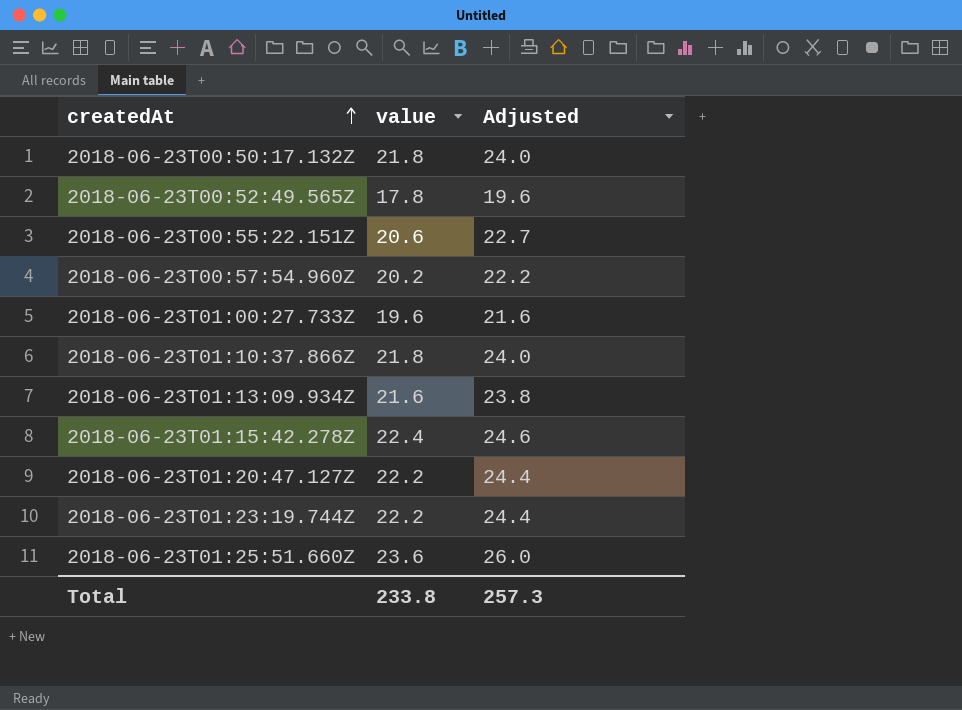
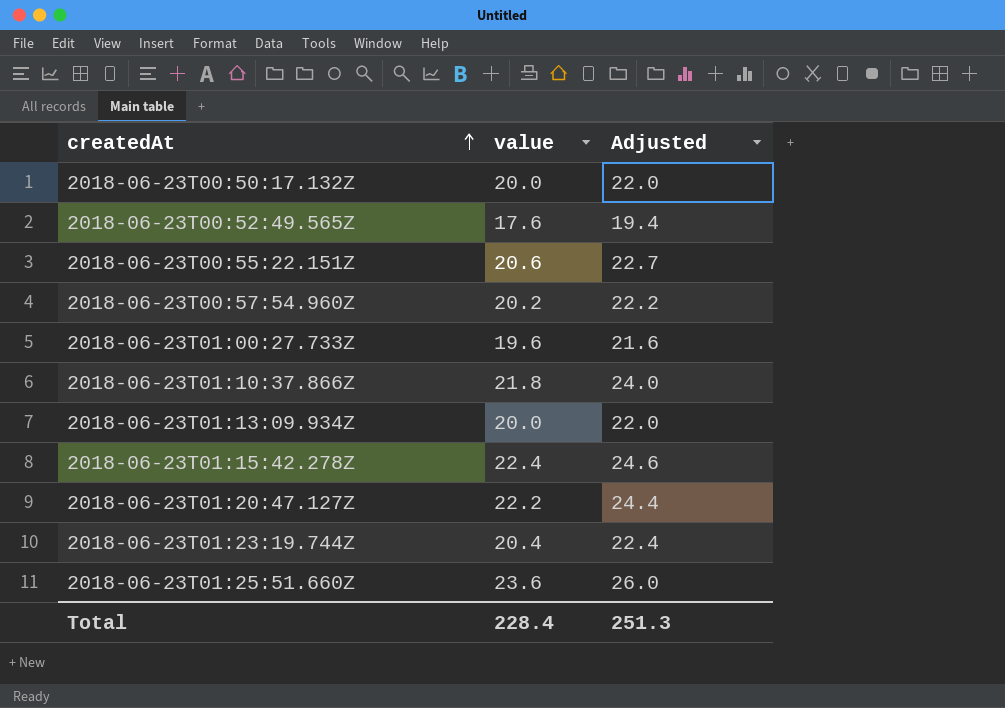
2018-06-23T00:50:17.132Z | value: 21.8 -> 20.0
2018-06-23T00:50:17.132Z | Adjusted: 24.0 -> 22.0
2018-06-23T00:52:49.565Z | value: 17.8 -> 17.6
2018-06-23T00:52:49.565Z | Adjusted: 19.6 -> 19.4
2018-06-23T01:13:09.934Z | value: 21.6 -> 20.0
2018-06-23T01:13:09.934Z | Adjusted: 23.8 -> 22.0
2018-06-23T01:23:19.744Z | value: 22.2 -> 20.4
2018-06-23T01:23:19.744Z | Adjusted: 24.4 -> 22.4
Total | value: 233.8 -> 228.4
Total | Adjusted: 257.3 -> 251.3

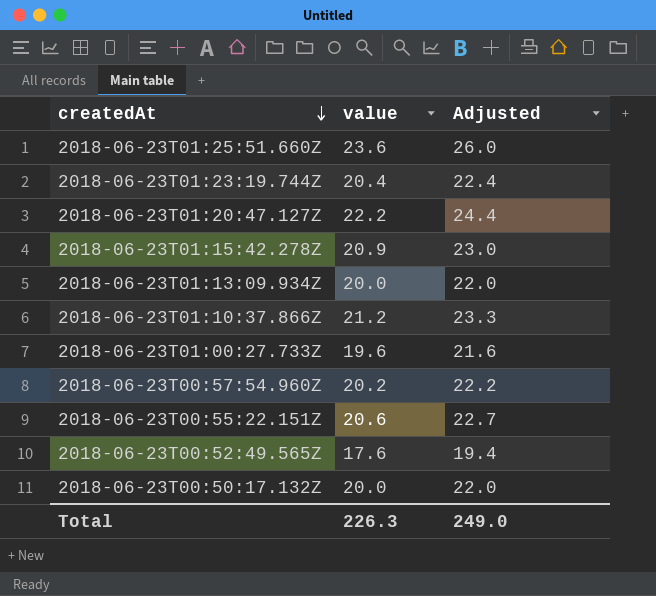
row order: createdAt ascending -> createdAt descending
2018-06-23T01:15:42.278Z | value: 22.4 -> 20.9
2018-06-23T01:15:42.278Z | Adjusted: 24.6 -> 23.0
2018-06-23T01:10:37.866Z | value: 21.8 -> 21.2
2018-06-23T01:10:37.866Z | Adjusted: 24.0 -> 23.3
Total | value: 228.4 -> 226.3
Total | Adjusted: 251.3 -> 249.0

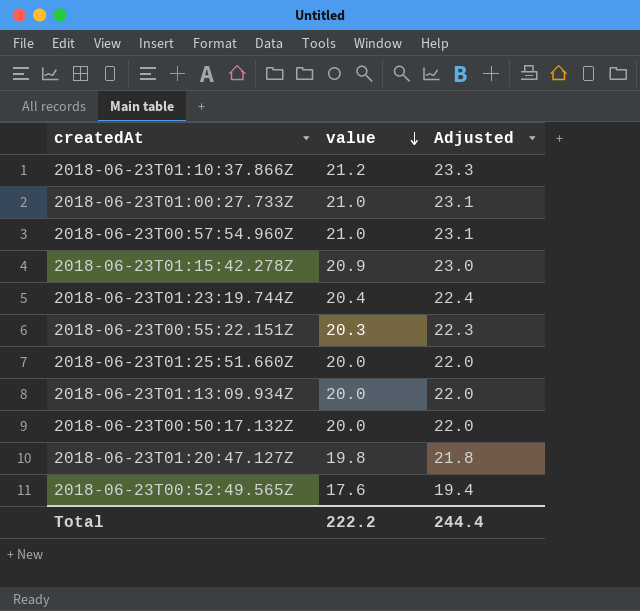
row order: createdAt descending -> value descending
2018-06-23T01:00:27.733Z | value: 19.6 -> 21.0
2018-06-23T01:00:27.733Z | Adjusted: 21.6 -> 23.1
2018-06-23T00:57:54.960Z | value: 20.2 -> 21.0
2018-06-23T00:57:54.960Z | Adjusted: 22.2 -> 23.1
2018-06-23T00:55:22.151Z | value: 20.6 -> 20.3
2018-06-23T00:55:22.151Z | Adjusted: 22.7 -> 22.3
2018-06-23T01:25:51.660Z | value: 23.6 -> 20.0
2018-06-23T01:25:51.660Z | Adjusted: 26.0 -> 22.0
2018-06-23T01:20:47.127Z | value: 22.2 -> 19.8
2018-06-23T01:20:47.127Z | Adjusted: 24.4 -> 21.8
Total | value: 226.3 -> 222.2
Total | Adjusted: 249.0 -> 244.4

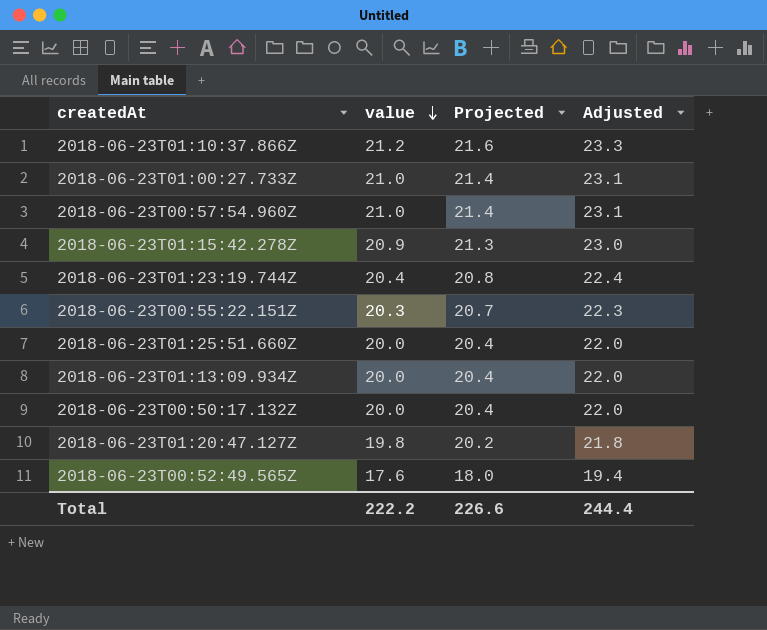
column Projected | formula: none -> [value] * 1.02

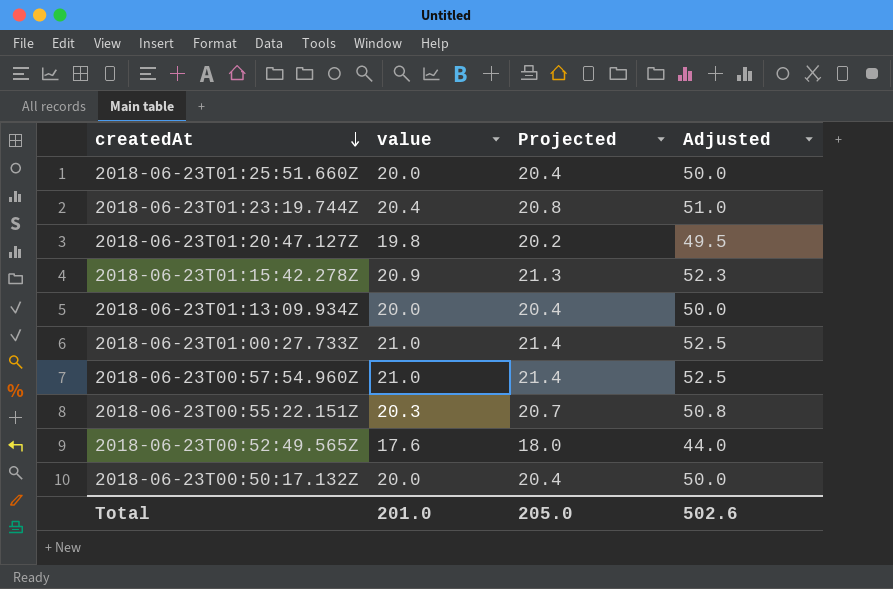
row order: value descending -> createdAt descending
column Adjusted | formula: [value] * 1.1 -> [value] * 2.5
row 2018-06-23T01:10:37.866Z: 21.2 | 21.6 | 23.3 -> none
Total | value: 222.2 -> 201.0
Total | Projected: 226.6 -> 205.0
Total | Adjusted: 244.4 -> 502.6

